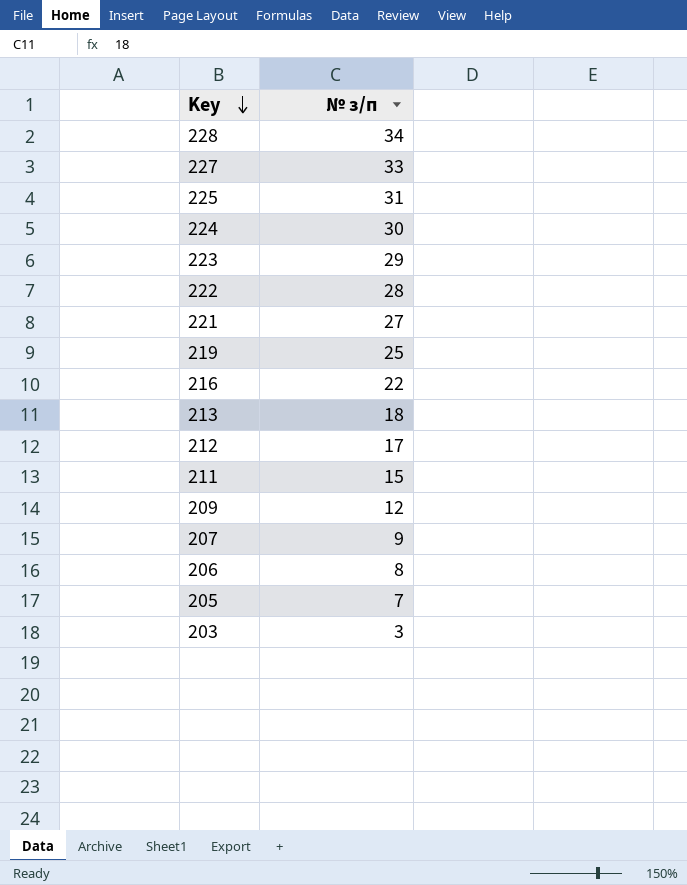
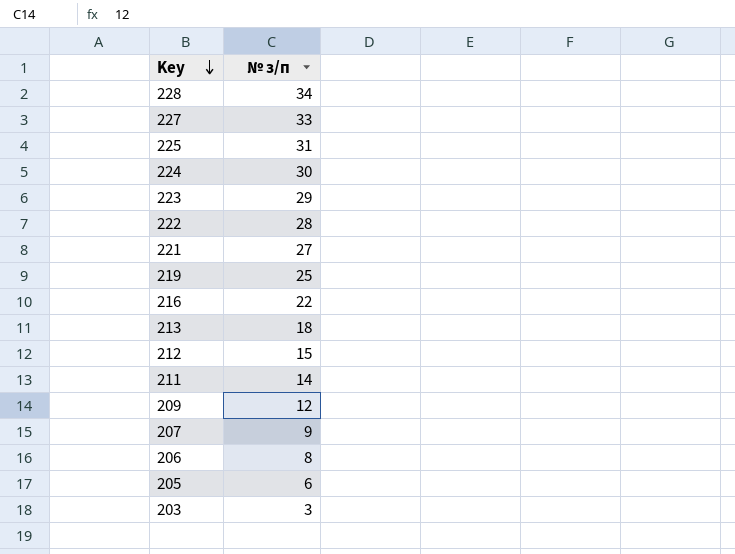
212 | № з/п: 17 -> 15
211 | № з/п: 15 -> 14
205 | № з/п: 7 -> 6

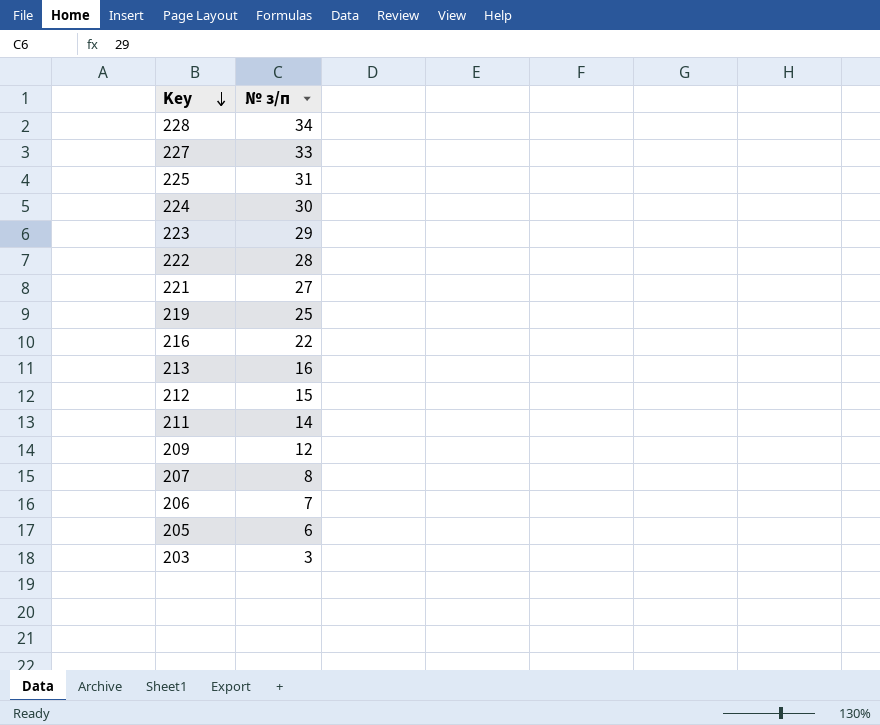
213 | № з/п: 18 -> 16
207 | № з/п: 9 -> 8
206 | № з/п: 8 -> 7

